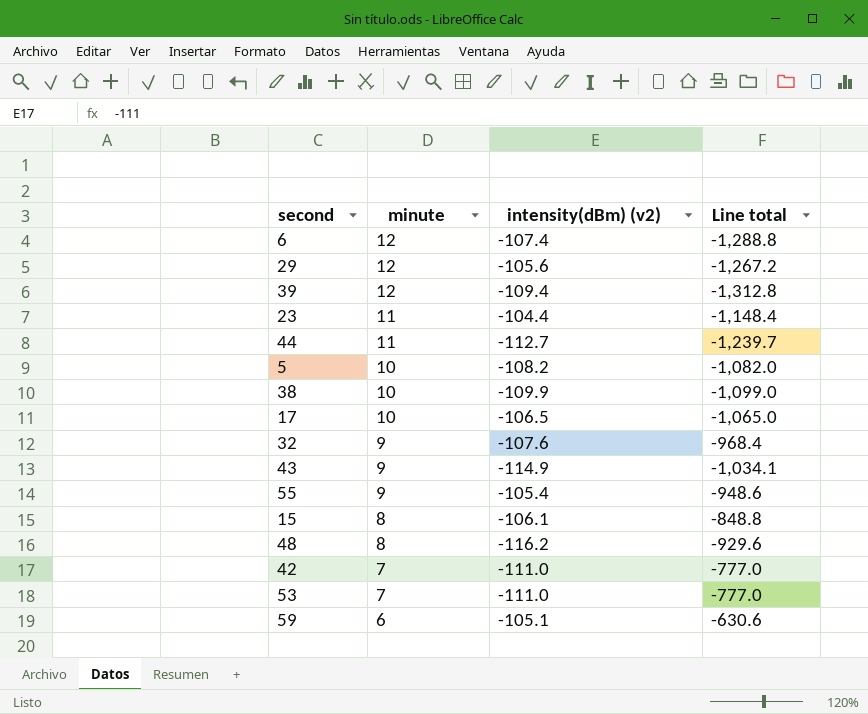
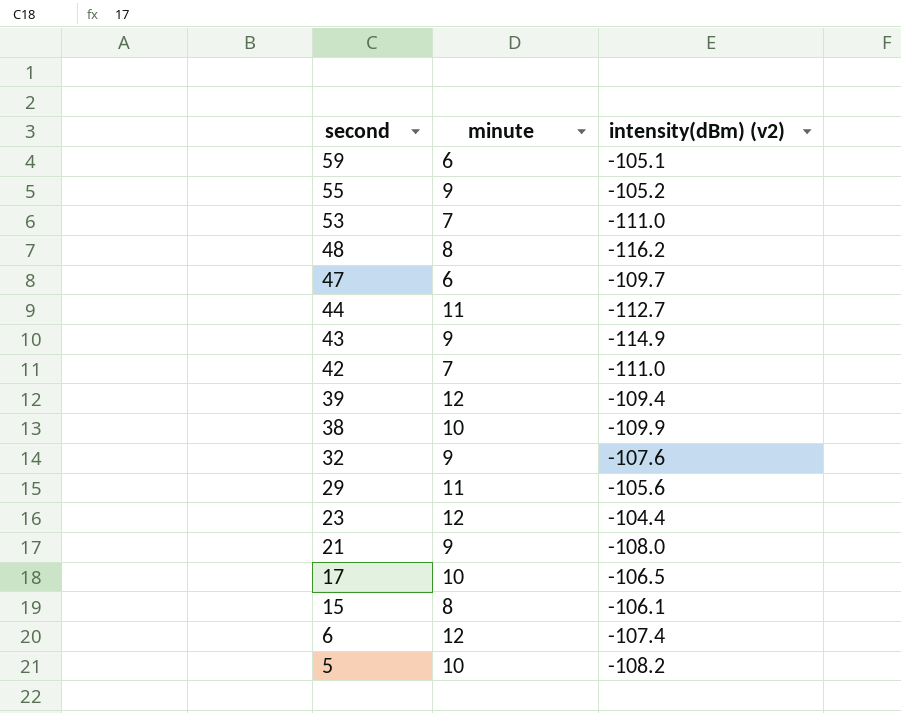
row order: minute descending -> second descending
column Line total | formula: [minute] * [intensity(dBm) (v2)] -> none
55 | intensity(dBm) (v2): -105.4 -> -105.2
row 47: none -> 6 | -109.7
29 | minute: 12 -> 11
23 | minute: 11 -> 12
row 21: none -> 9 | -108.0

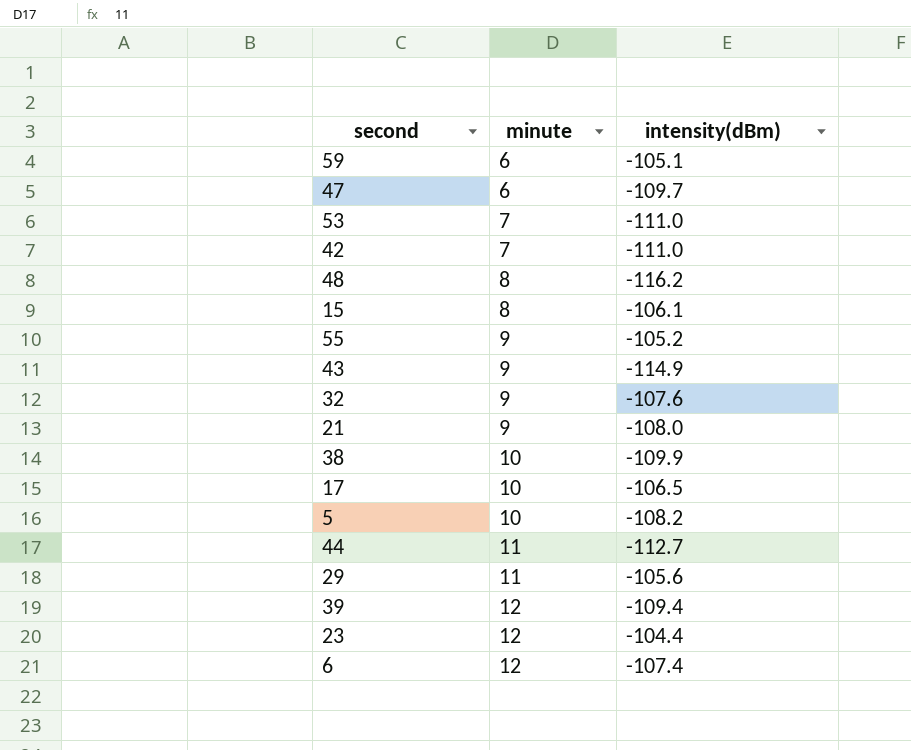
row order: second descending -> minute ascending
column name: intensity(dBm) (v2) -> intensity(dBm)

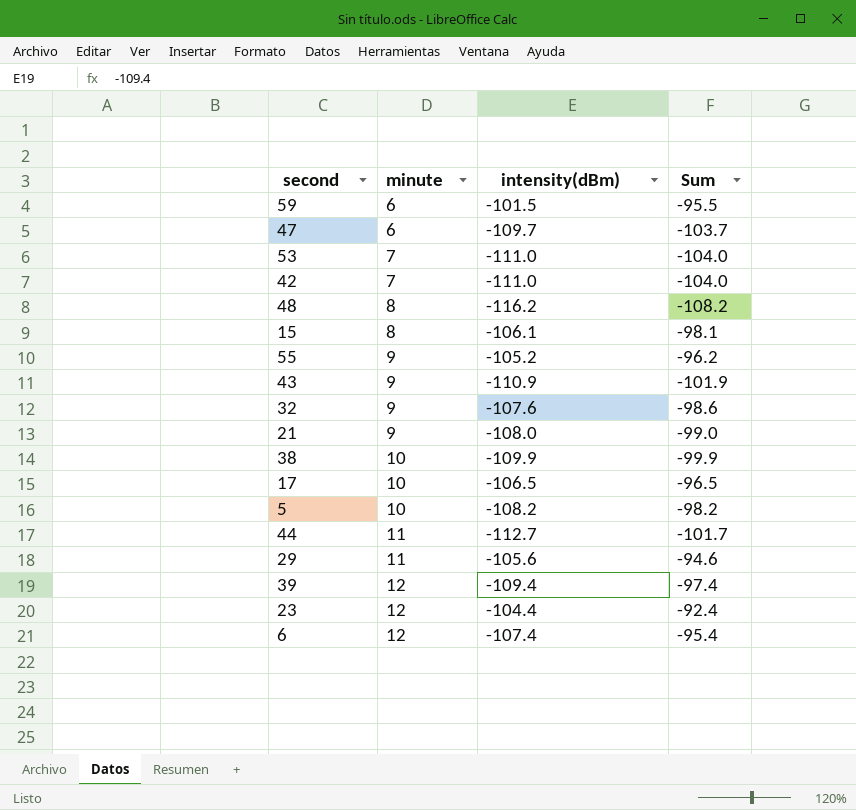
column Sum | formula: none -> [minute] + [intensity(dBm)]
59 | intensity(dBm): -105.1 -> -101.5
43 | intensity(dBm): -114.9 -> -110.9

